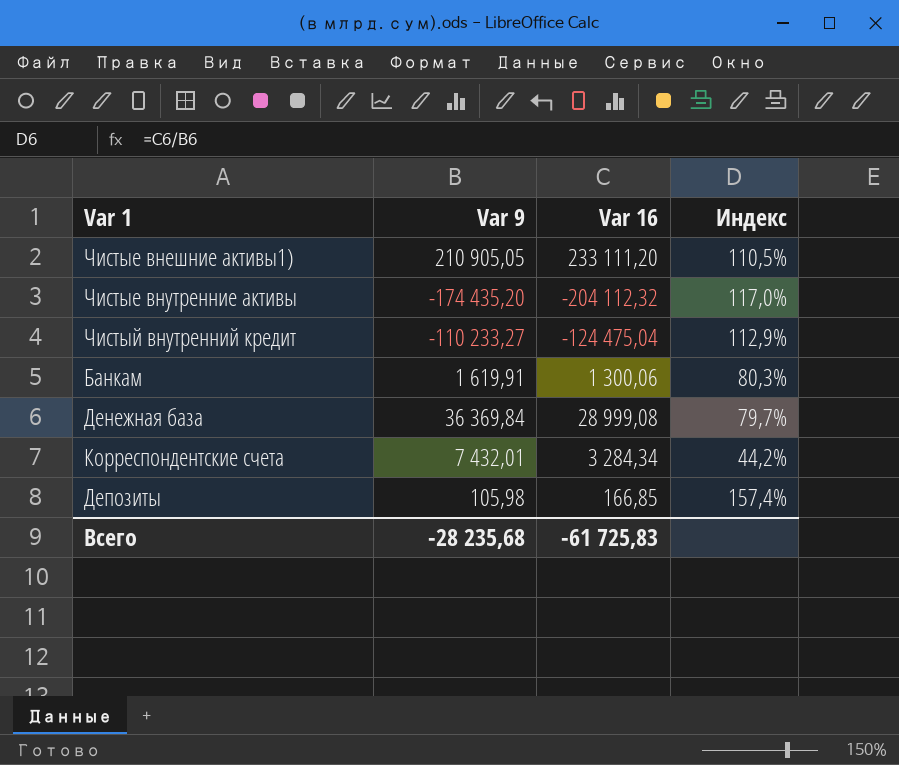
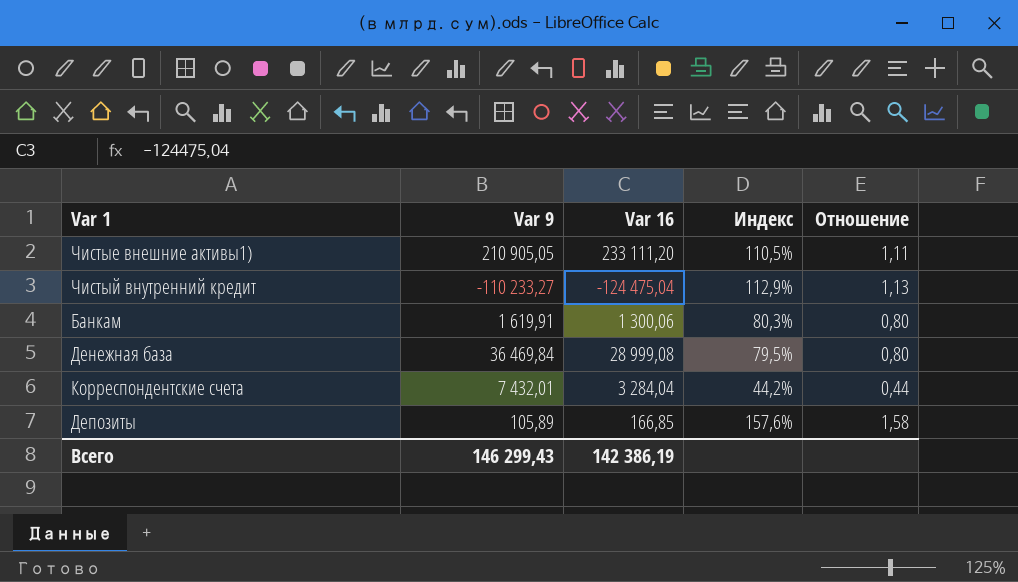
column Отношение | formula: none -> [Var 16] / [Var 9]
row Чистые внутренние активы: -174 435,20 | -204 112,32 | 117,0% -> none
Денежная база | Var 9: 36 369,84 -> 36 469,84
Денежная база | Индекс: 79,7% -> 79,5%
Корреспондентские счета | Var 16: 3 284,34 -> 3 284,04
Депозиты | Var 9: 105,98 -> 105,89
Депозиты | Индекс: 157,4% -> 157,6%
Всего | Var 9: -28 235,68 -> 146 299,43
Всего | Var 16: -61 725,83 -> 142 386,19

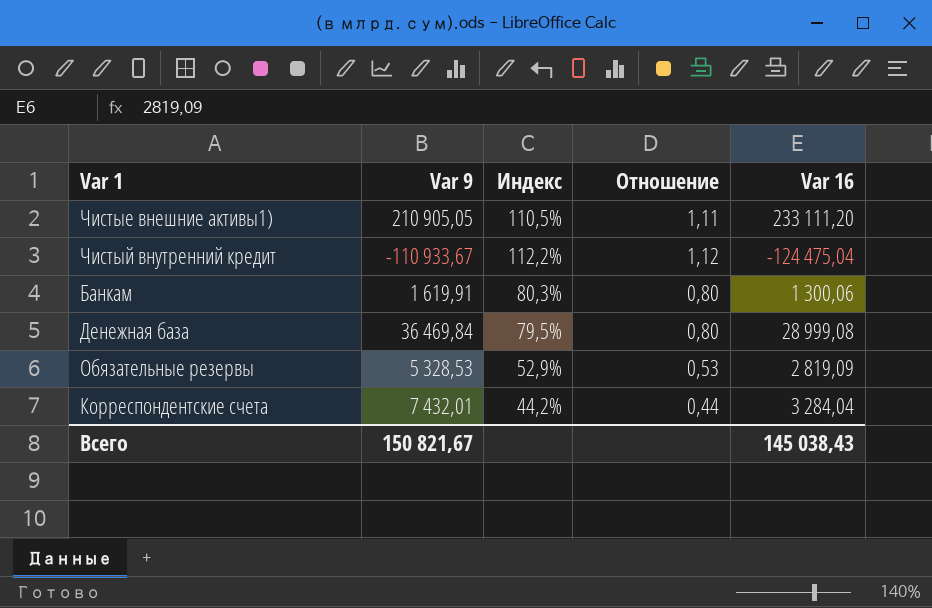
column Var 16 | position: 3 -> 5
row Депозиты: 105,89 | 166,85 | 157,6% | 1,58 -> none
Чистый внутренний кредит | Var 9: -110 233,27 -> -110 933,67
Чистый внутренний кредит | Индекс: 112,9% -> 112,2%
Чистый внутренний кредит | Отношение: 1,13 -> 1,12
row Обязательные резервы: none -> 5 328,53 | 52,9% | 0,53 | 2 819,09
Всего | Var 9: 146 299,43 -> 150 821,67
Всего | Var 16: 142 386,19 -> 145 038,43

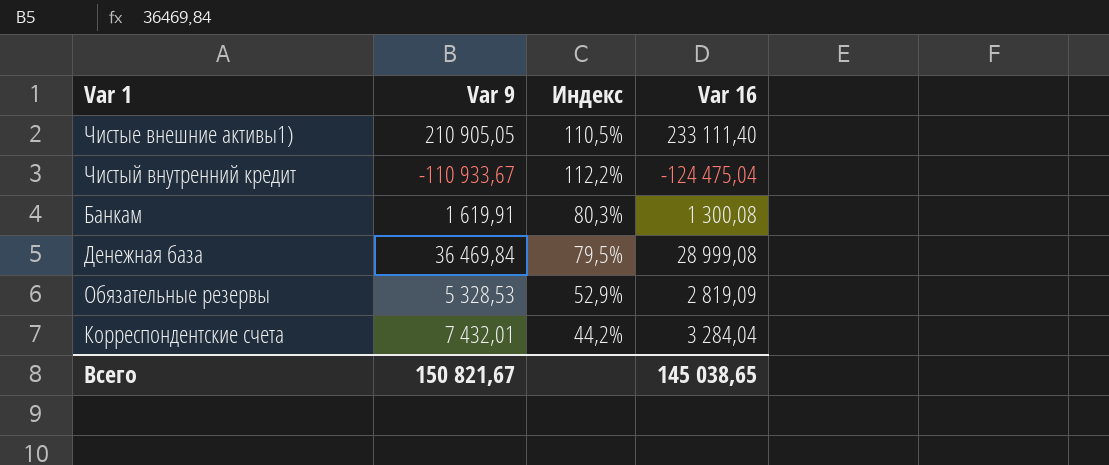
column Отношение | formula: [Var 16] / [Var 9] -> none
Чистые внешние активы1) | Var 16: 233 111,20 -> 233 111,40
Банкам | Var 16: 1 300,06 -> 1 300,08
Всего | Var 16: 145 038,43 -> 145 038,65

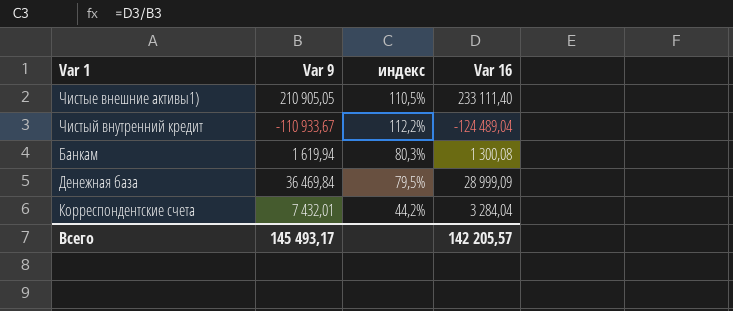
column name: Индекс -> индекс
row Обязательные резервы: 5 328,53 | 52,9% | 2 819,09 -> none
Чистый внутренний кредит | Var 16: -124 475,04 -> -124 489,04
Банкам | Var 9: 1 619,91 -> 1 619,94
Денежная база | Var 16: 28 999,08 -> 28 999,09
Всего | Var 9: 150 821,67 -> 145 493,17
Всего | Var 16: 145 038,65 -> 142 205,57

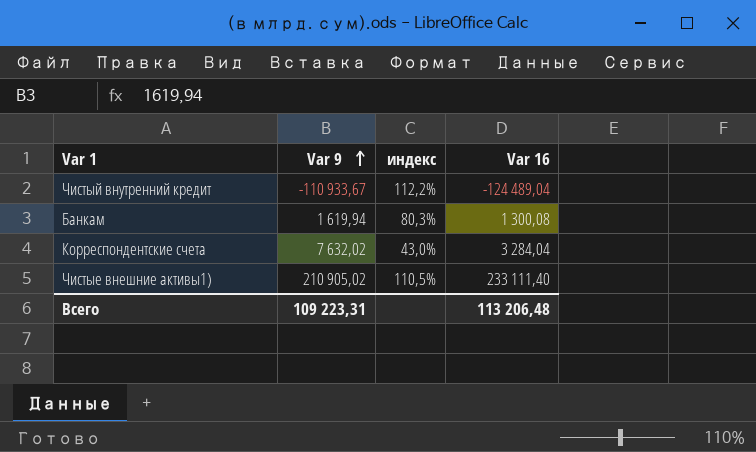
row order: none -> Var 9 ascending
row Денежная база: 36 469,84 | 79,5% | 28 999,09 -> none
Корреспондентские счета | Var 9: 7 432,01 -> 7 632,02
Корреспондентские счета | индекс: 44,2% -> 43,0%
Чистые внешние активы1) | Var 9: 210 905,05 -> 210 905,02
Всего | Var 9: 145 493,17 -> 109 223,31
Всего | Var 16: 142 205,57 -> 113 206,48

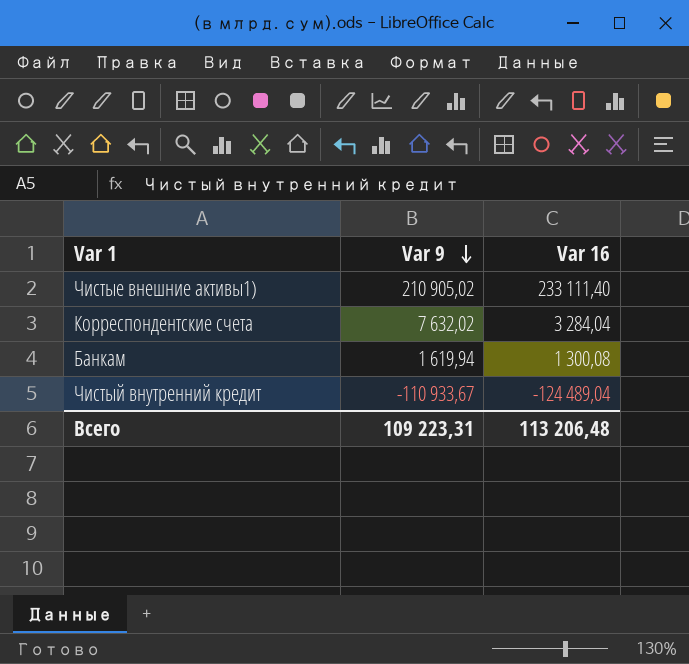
row order: Var 9 ascending -> Var 9 descending
column индекс | formula: [Var 16] / [Var 9] -> none

